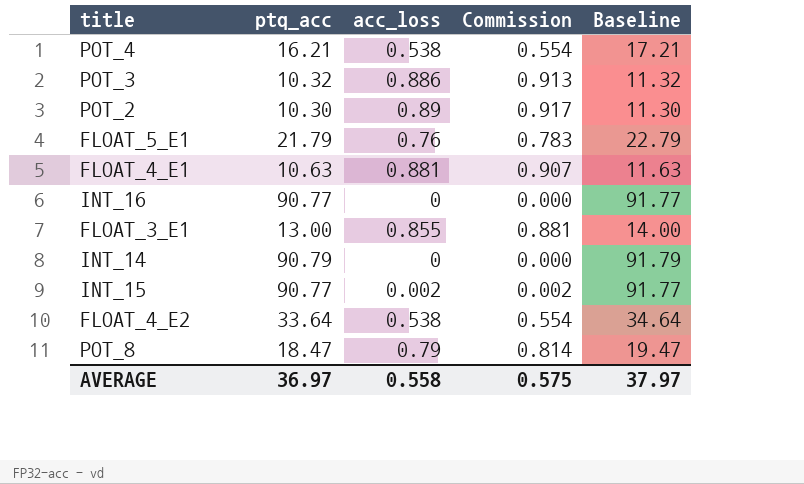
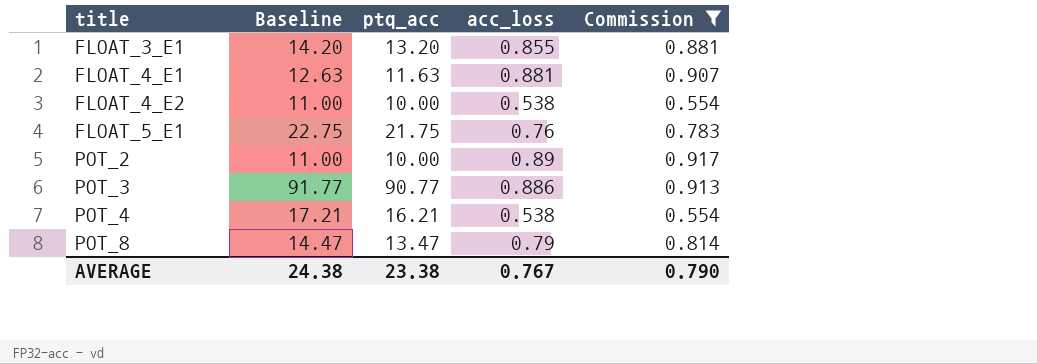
filter: none -> Commission >= 0.554
row order: none -> title ascending
column Baseline | position: 5 -> 2
FLOAT_3_E1 | Baseline: 14.00 -> 14.20
FLOAT_3_E1 | ptq_acc: 13.00 -> 13.20
FLOAT_4_E1 | Baseline: 11.63 -> 12.63
FLOAT_4_E1 | ptq_acc: 10.63 -> 11.63
FLOAT_4_E2 | Baseline: 34.64 -> 11.00
FLOAT_4_E2 | ptq_acc: 33.64 -> 10.00
FLOAT_5_E1 | Baseline: 22.79 -> 22.75
FLOAT_5_E1 | ptq_acc: 21.79 -> 21.75
POT_2 | Baseline: 11.30 -> 11.00
POT_2 | ptq_acc: 10.30 -> 10.00
POT_3 | Baseline: 11.32 -> 91.77
POT_3 | ptq_acc: 10.32 -> 90.77
POT_8 | Baseline: 19.47 -> 14.47
POT_8 | ptq_acc: 18.47 -> 13.47
AVERAGE | Baseline: 37.97 -> 24.38
AVERAGE | ptq_acc: 36.97 -> 23.38
AVERAGE | acc_loss: 0.558 -> 0.767
AVERAGE | Commission: 0.575 -> 0.790

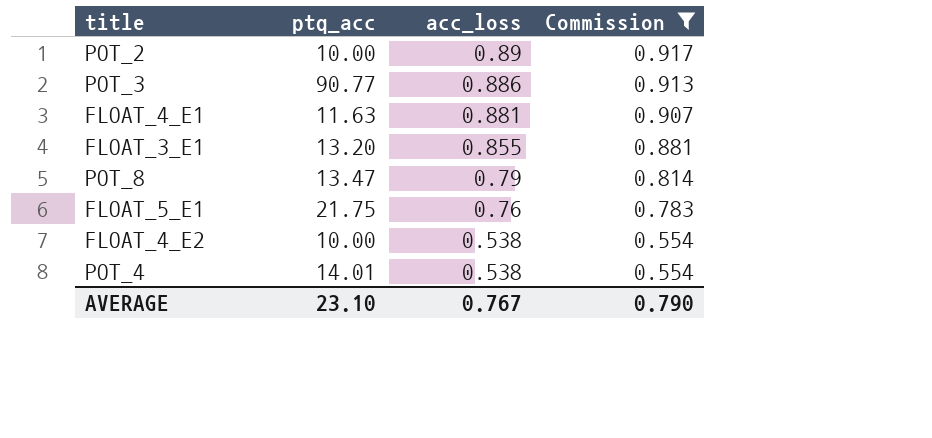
row order: title ascending -> acc_loss descending
column Baseline | formula: [ptq_acc] + 1 -> none
POT_4 | ptq_acc: 16.21 -> 14.01
AVERAGE | ptq_acc: 23.38 -> 23.10

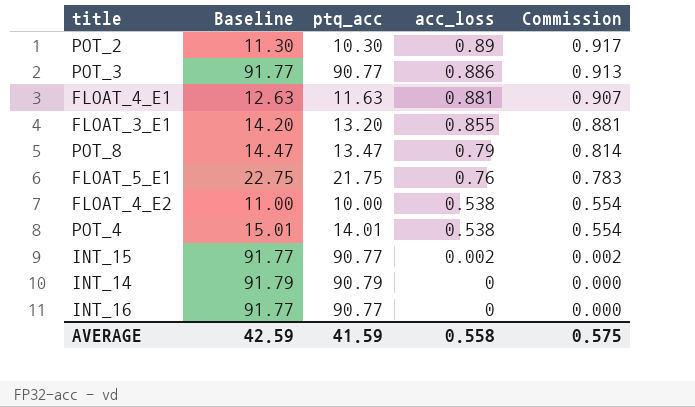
filter: Commission >= 0.554 -> none
column Baseline | formula: none -> [ptq_acc] + 1
POT_2 | ptq_acc: 10.00 -> 10.30
AVERAGE | ptq_acc: 23.10 -> 41.59
AVERAGE | acc_loss: 0.767 -> 0.558
AVERAGE | Commission: 0.790 -> 0.575

